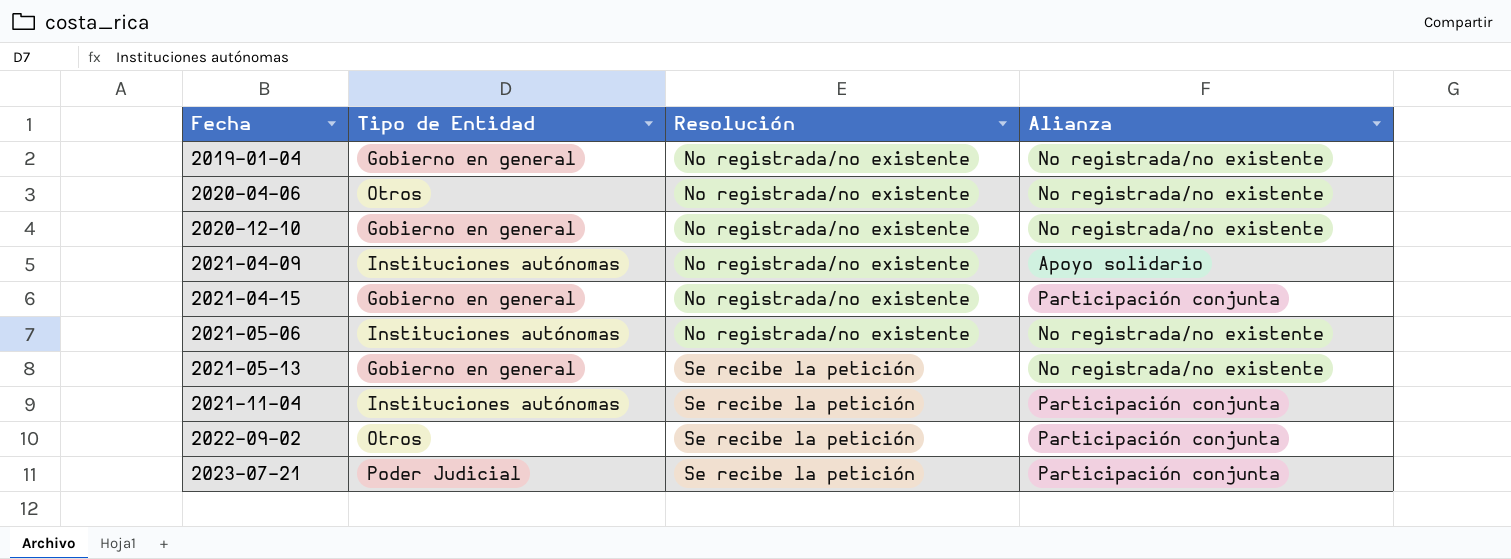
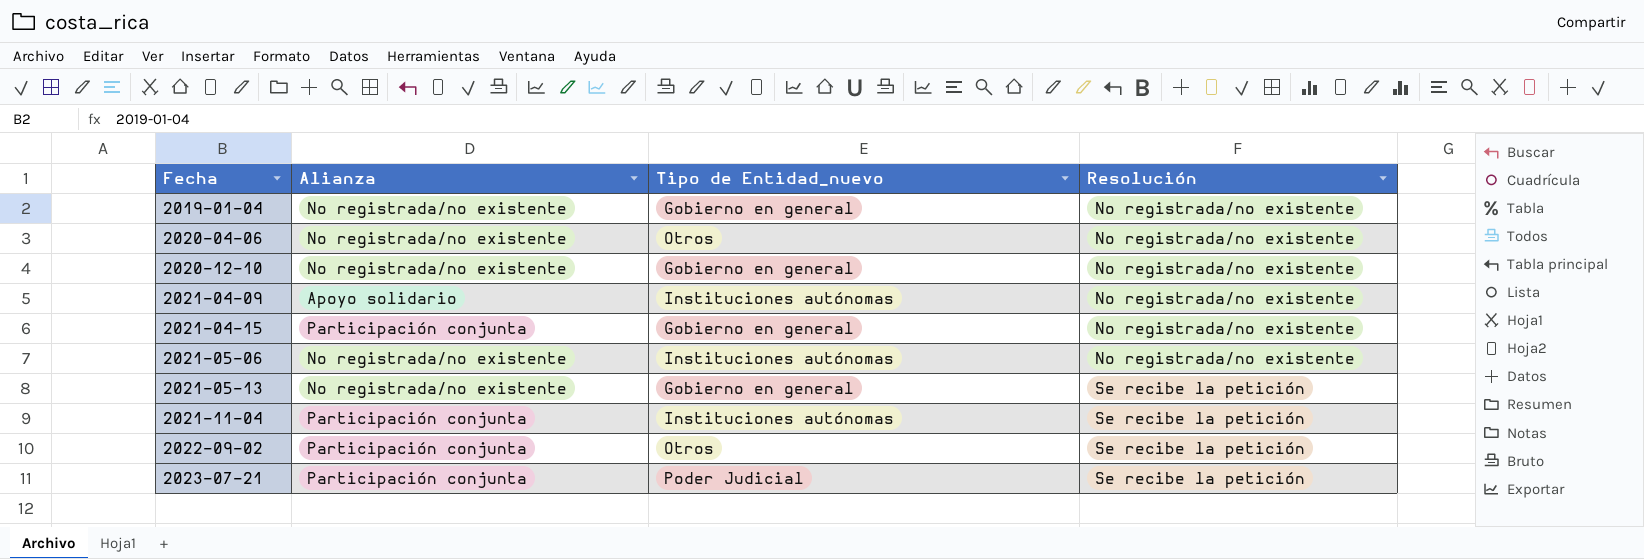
column Alianza | position: 4 -> 2
column name: Tipo de Entidad -> Tipo de Entidad_nuevo

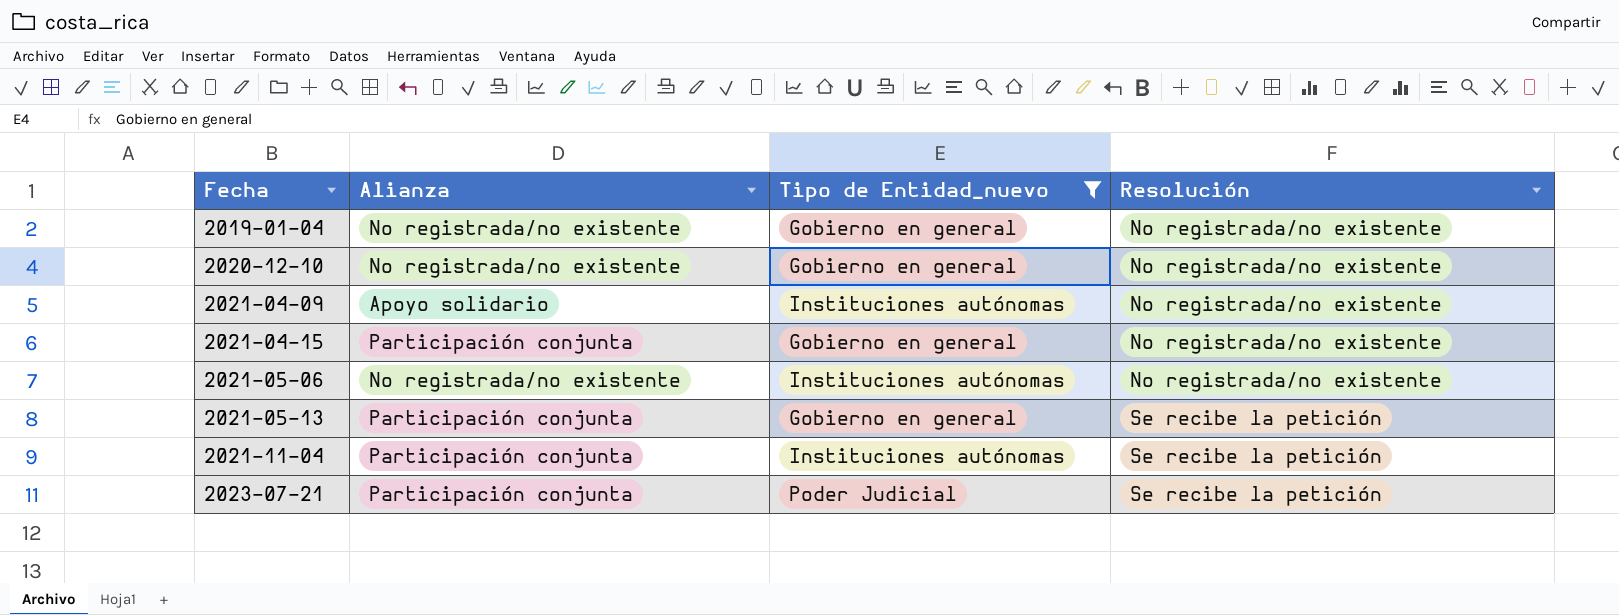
filter: none -> Tipo de Entidad_nuevo != Otros
2021-05-13 | Alianza: No registrada/no existente -> Participación conjunta

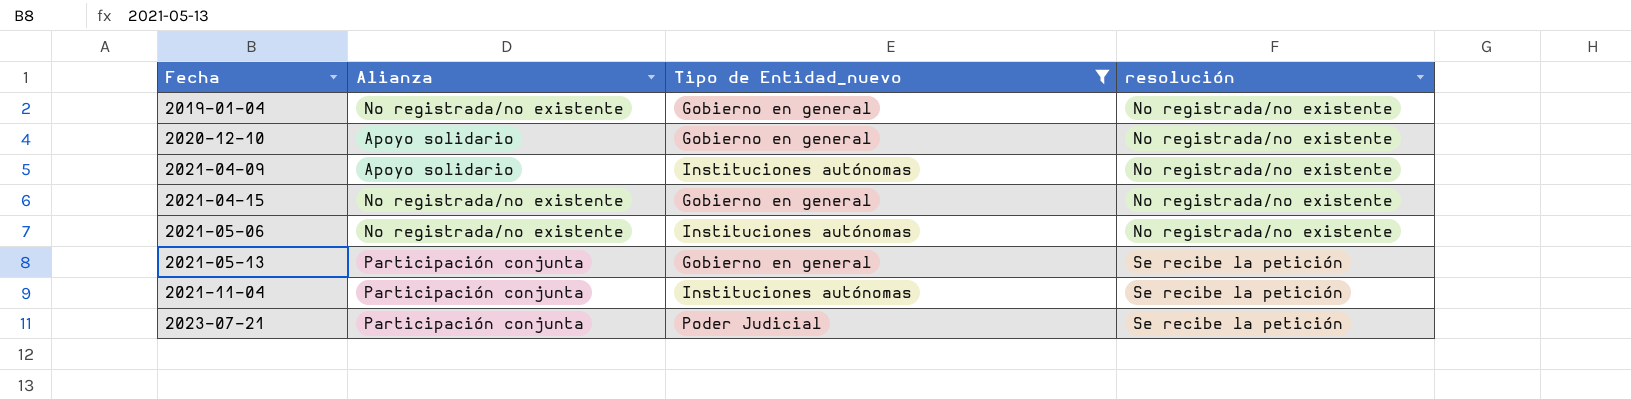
column name: Resolución -> resolución
2020-12-10 | Alianza: No registrada/no existente -> Apoyo solidario
2021-04-15 | Alianza: Participación conjunta -> No registrada/no existente

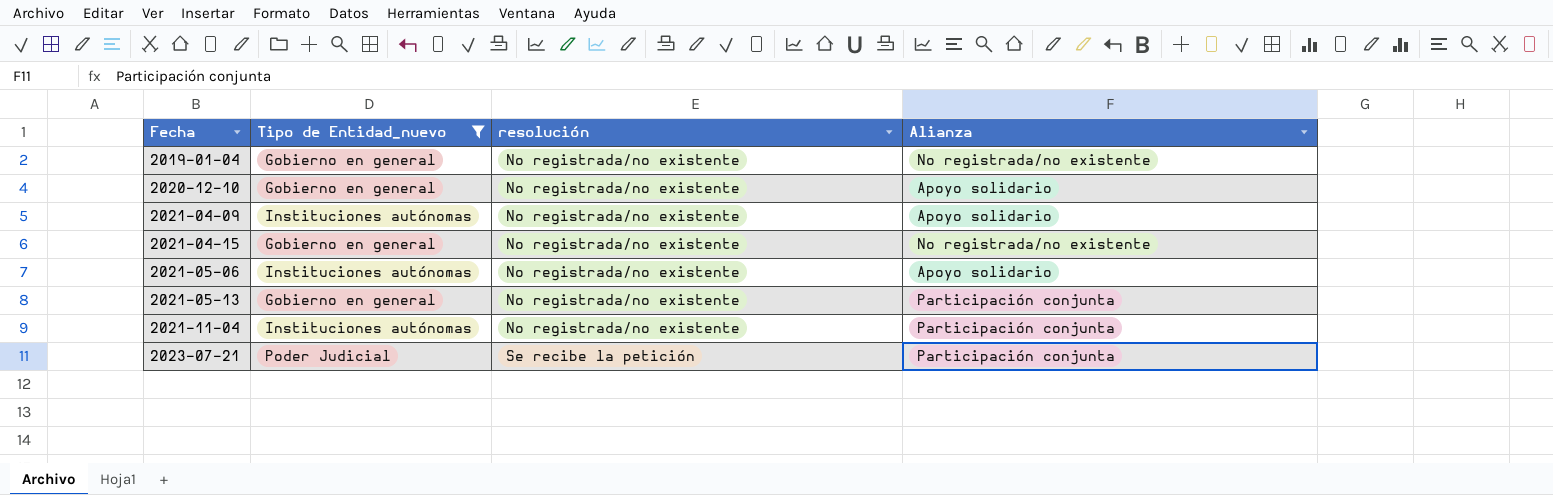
column Alianza | position: 2 -> 4
2021-05-06 | Alianza: No registrada/no existente -> Apoyo solidario
2021-05-13 | resolución: Se recibe la petición -> No registrada/no existente
2021-11-04 | resolución: Se recibe la petición -> No registrada/no existente

